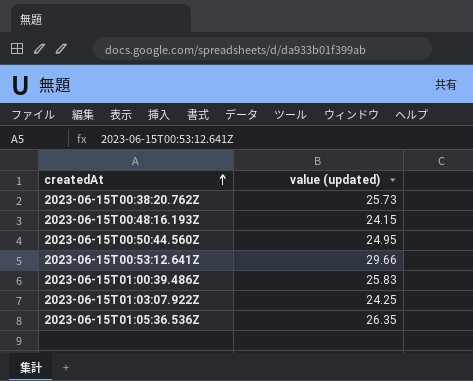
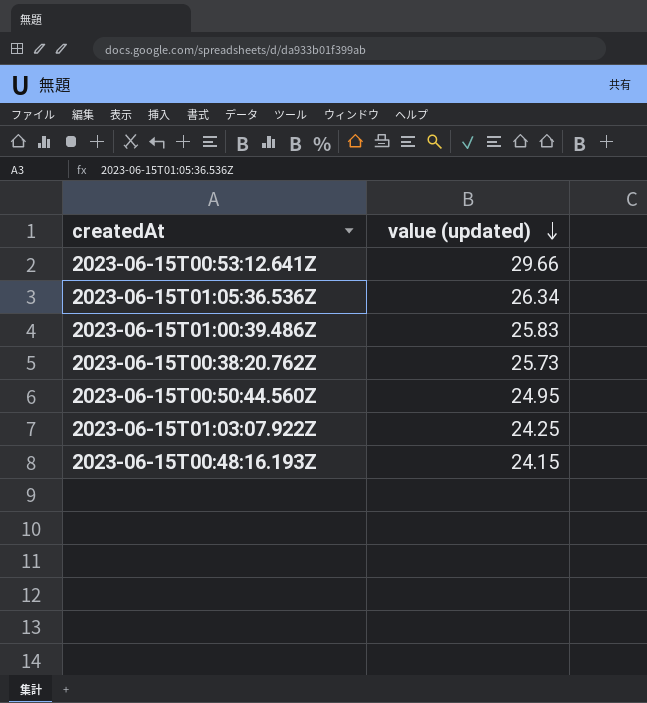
row order: createdAt ascending -> value (updated) descending
2023-06-15T01:05:36.536Z | value (updated): 26.35 -> 26.34

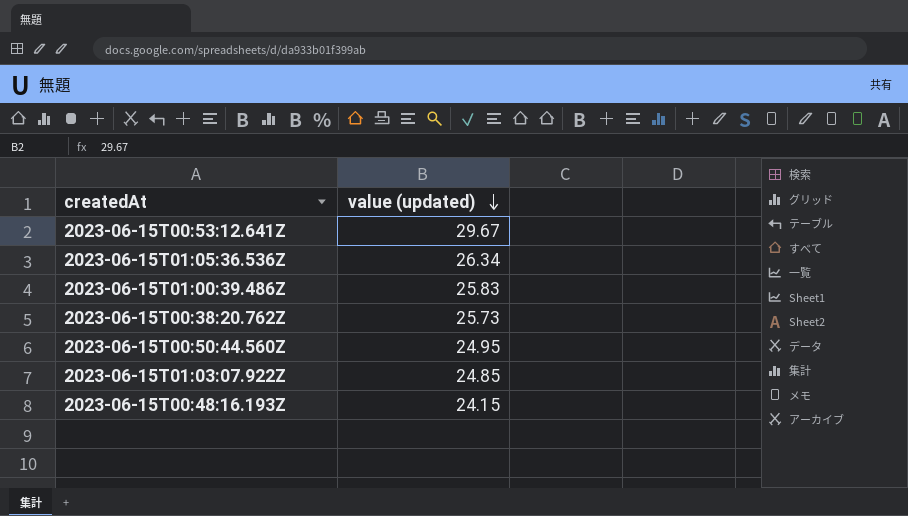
2023-06-15T00:53:12.641Z | value (updated): 29.66 -> 29.67
2023-06-15T01:03:07.922Z | value (updated): 24.25 -> 24.85

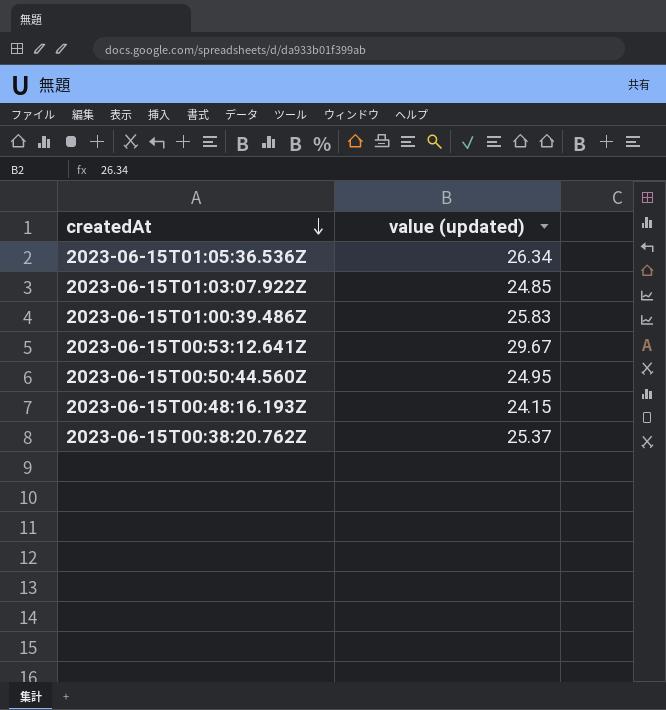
row order: value (updated) descending -> createdAt descending
2023-06-15T00:38:20.762Z | value (updated): 25.73 -> 25.37

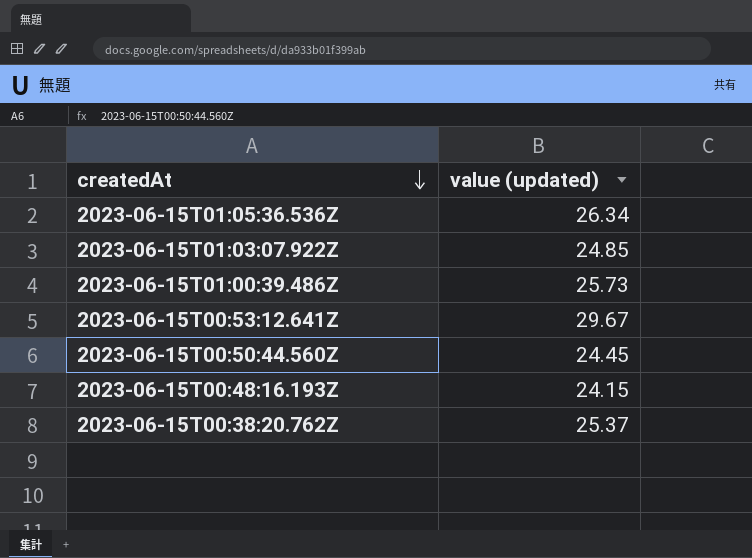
2023-06-15T01:00:39.486Z | value (updated): 25.83 -> 25.73
2023-06-15T00:50:44.560Z | value (updated): 24.95 -> 24.45

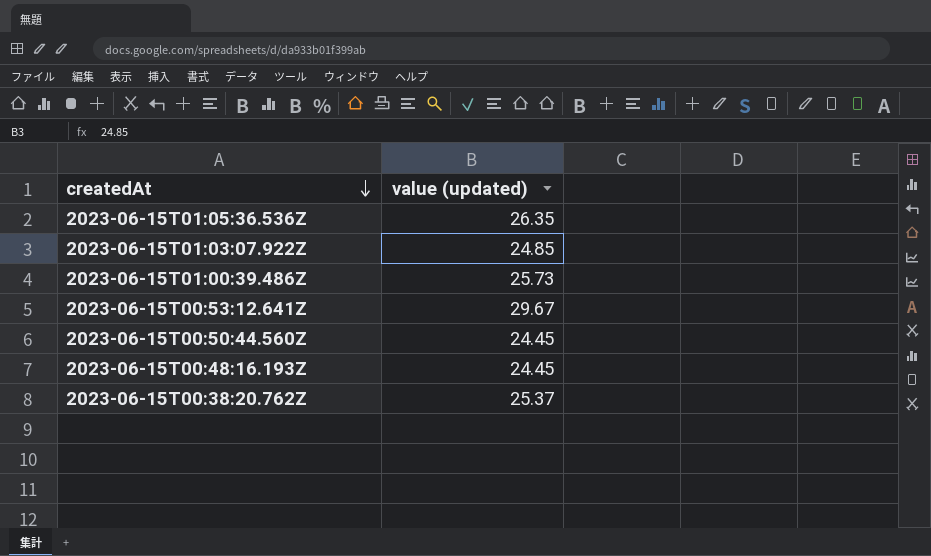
2023-06-15T01:05:36.536Z | value (updated): 26.34 -> 26.35
2023-06-15T00:48:16.193Z | value (updated): 24.15 -> 24.45

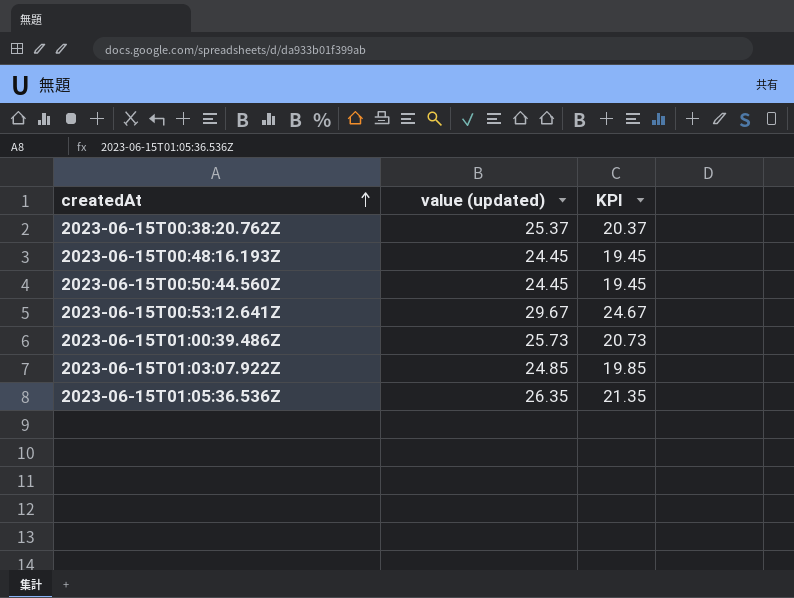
row order: createdAt descending -> createdAt ascending
column KPI | formula: none -> [value (updated)] - 5

